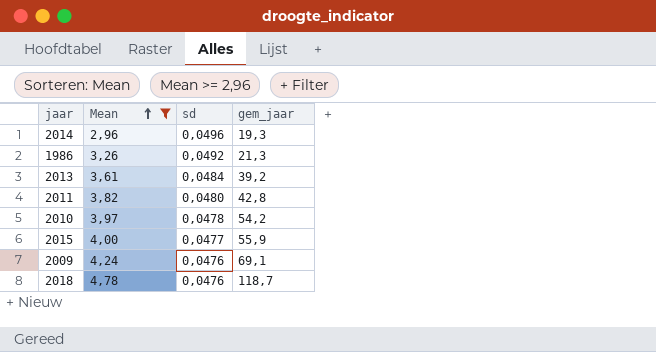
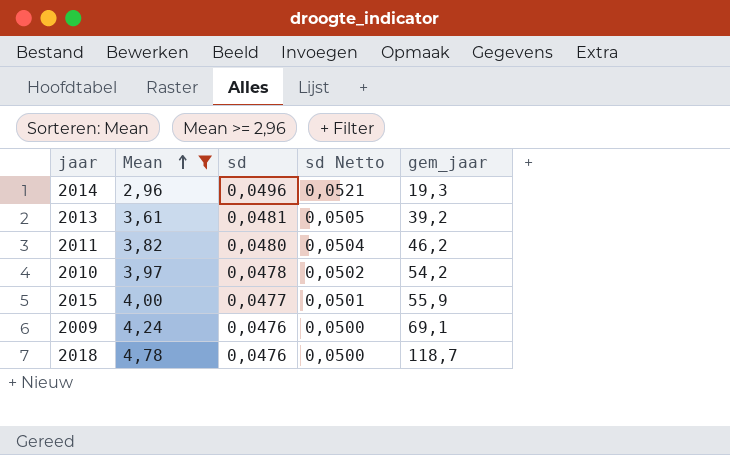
column sd Netto | formula: none -> [sd] * 1,05
row 1986: 3,26 | 0,0492 | 21,3 -> none
2013 | sd: 0,0484 -> 0,0481
2011 | gem_jaar: 42,8 -> 46,2

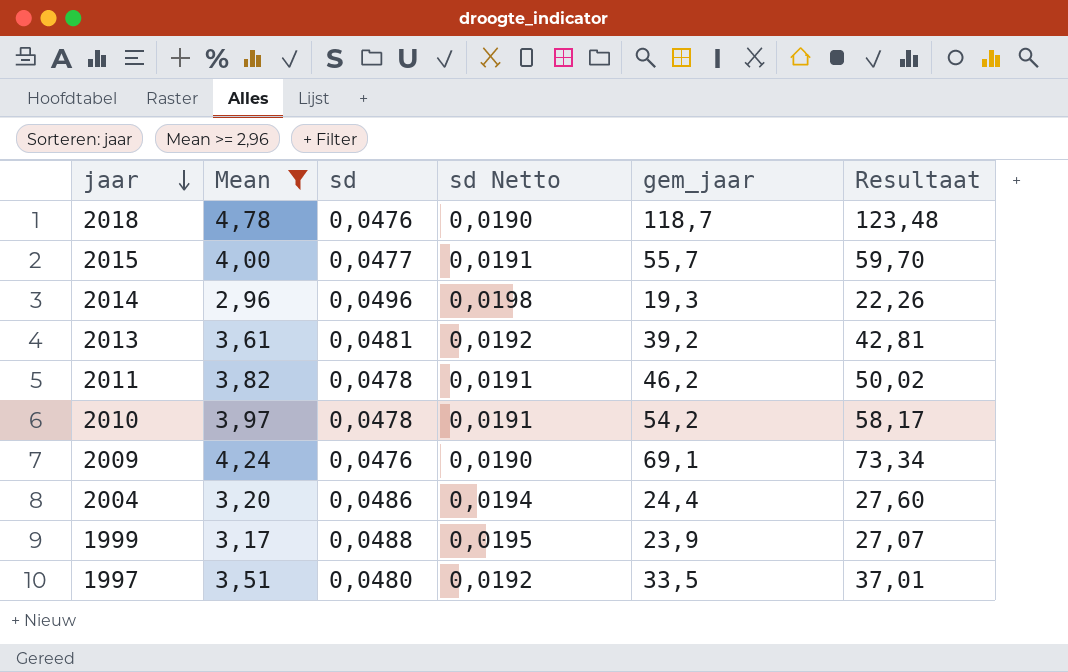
row order: Mean ascending -> jaar descending
column sd Netto | formula: [sd] * 1,05 -> [sd] * 0,4
column Resultaat | formula: none -> [Mean] + [gem_jaar]
2015 | gem_jaar: 55,9 -> 55,7
2011 | sd: 0,0480 -> 0,0478
row 2004: none -> 3,20 | 0,0486 | 0,0194 | 24,4 | 27,60
row 1999: none -> 3,17 | 0,0488 | 0,0195 | 23,9 | 27,07
row 1997: none -> 3,51 | 0,0480 | 0,0192 | 33,5 | 37,01

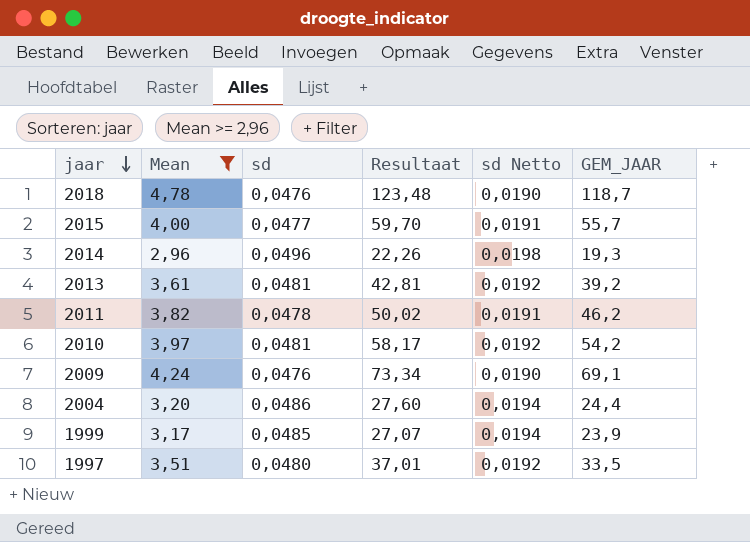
column Resultaat | position: 6 -> 4
column name: gem_jaar -> GEM_JAAR
2010 | sd: 0,0478 -> 0,0481
2010 | sd Netto: 0,0191 -> 0,0192
1999 | sd: 0,0488 -> 0,0485
1999 | sd Netto: 0,0195 -> 0,0194

